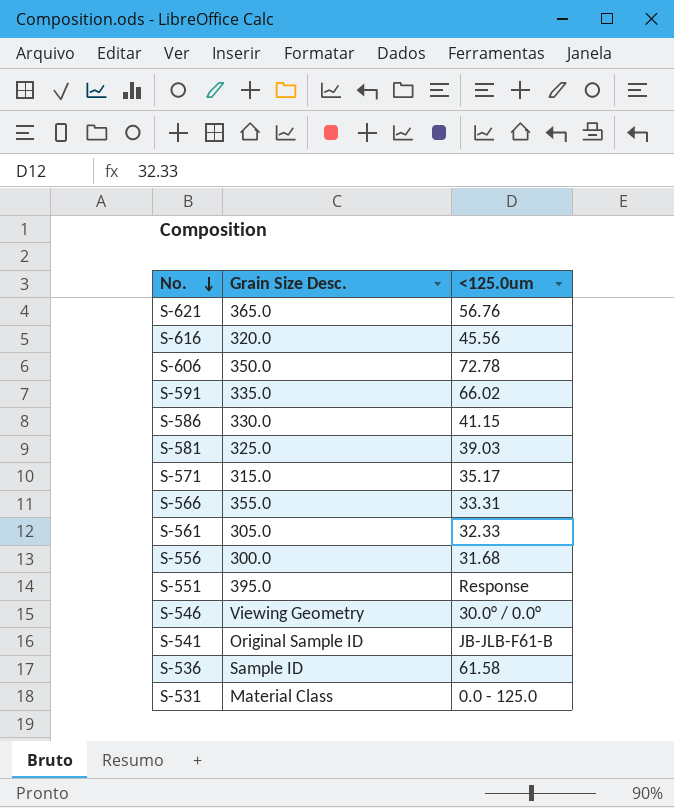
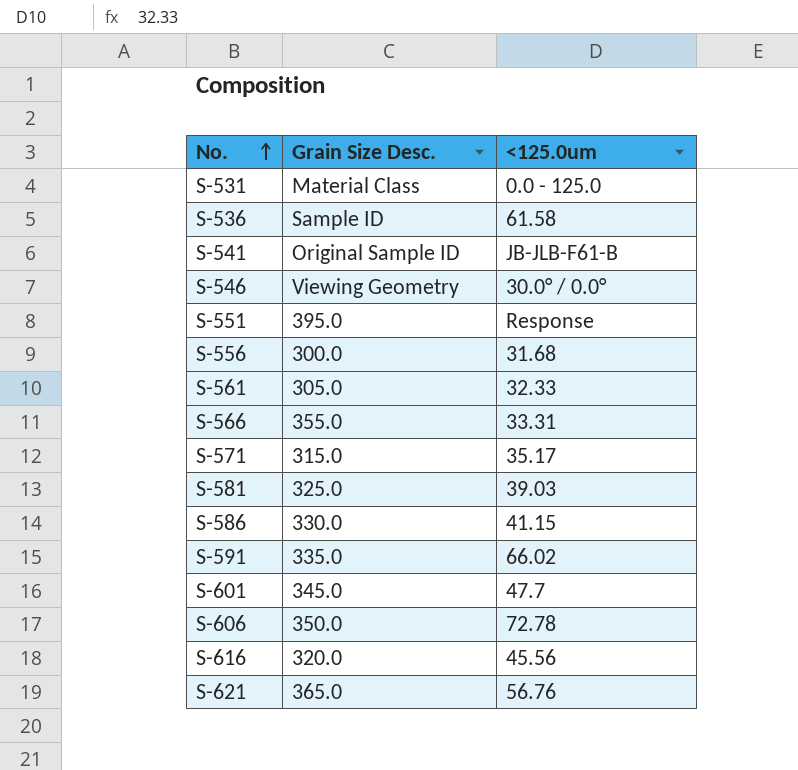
row order: No. descending -> No. ascending
row S-601: none -> 345.0 | 47.7

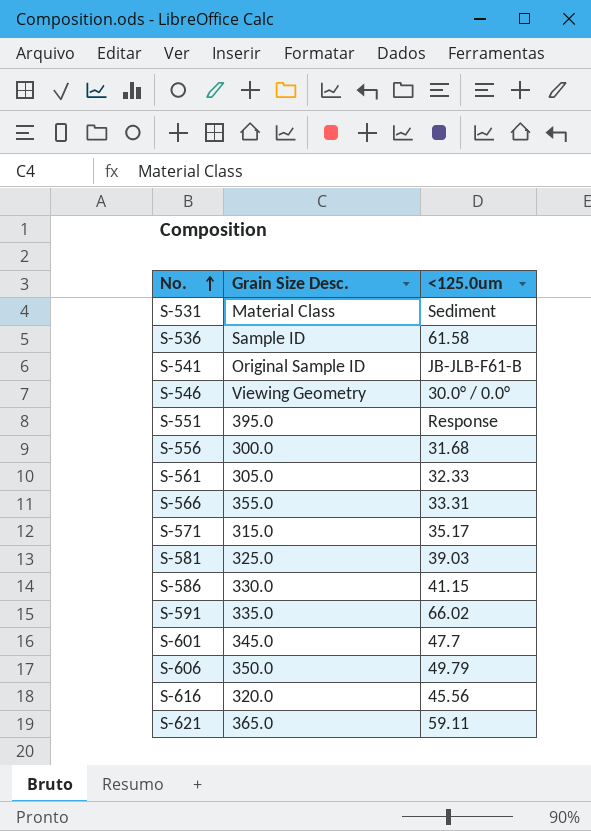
S-531 | <125.0um: 0.0 - 125.0 -> Sediment
S-606 | <125.0um: 72.78 -> 49.79
S-621 | <125.0um: 56.76 -> 59.11

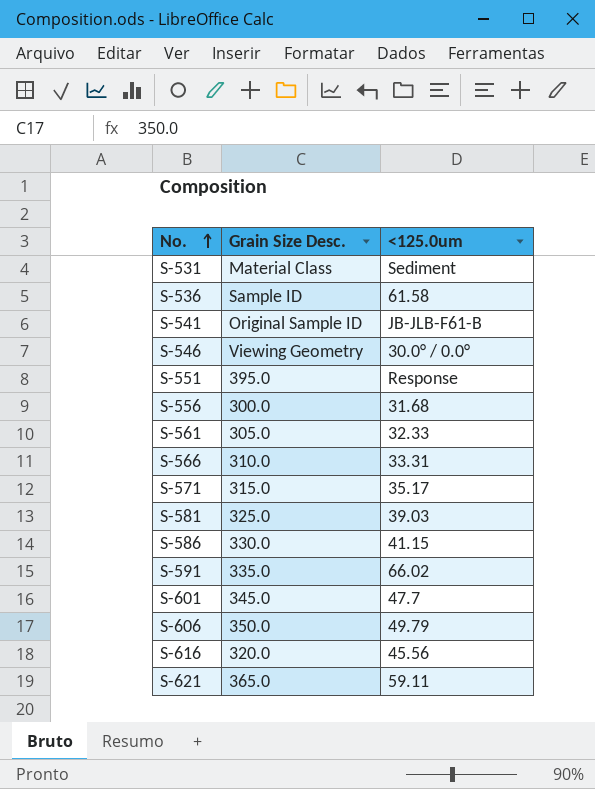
S-566 | Grain Size Desc.: 355.0 -> 310.0

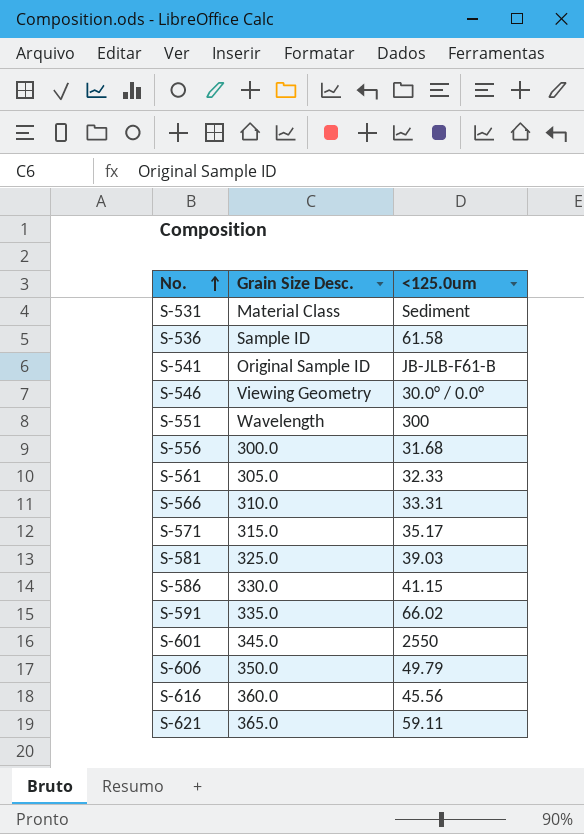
S-551 | Grain Size Desc.: 395.0 -> Wavelength
S-551 | <125.0um: Response -> 300
S-601 | <125.0um: 47.7 -> 2550
S-616 | Grain Size Desc.: 320.0 -> 360.0

